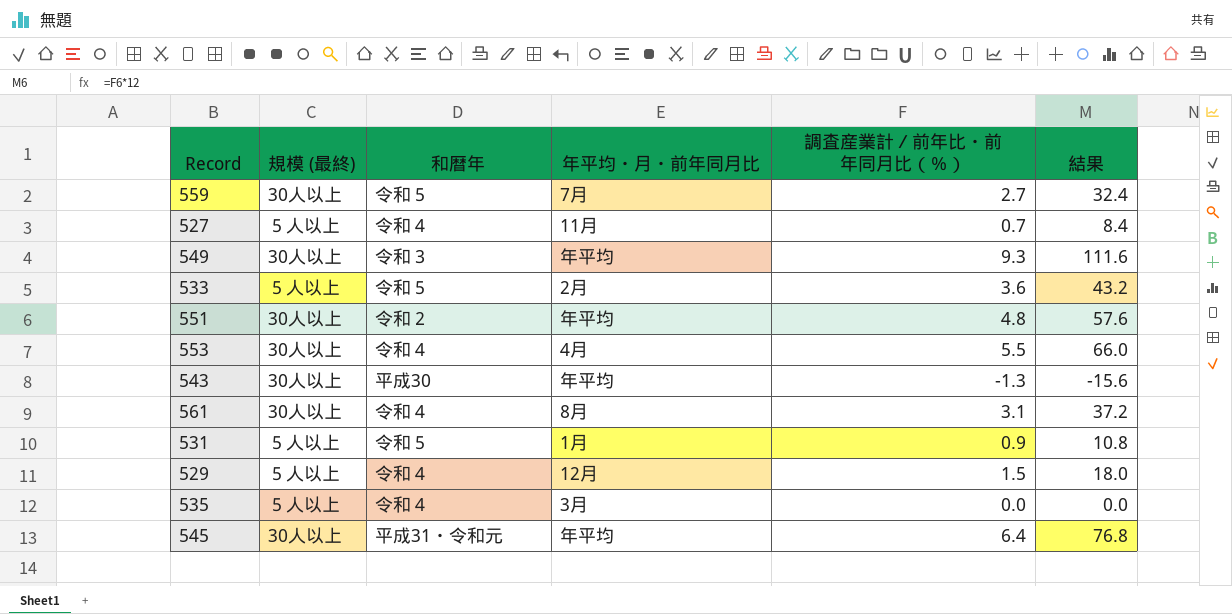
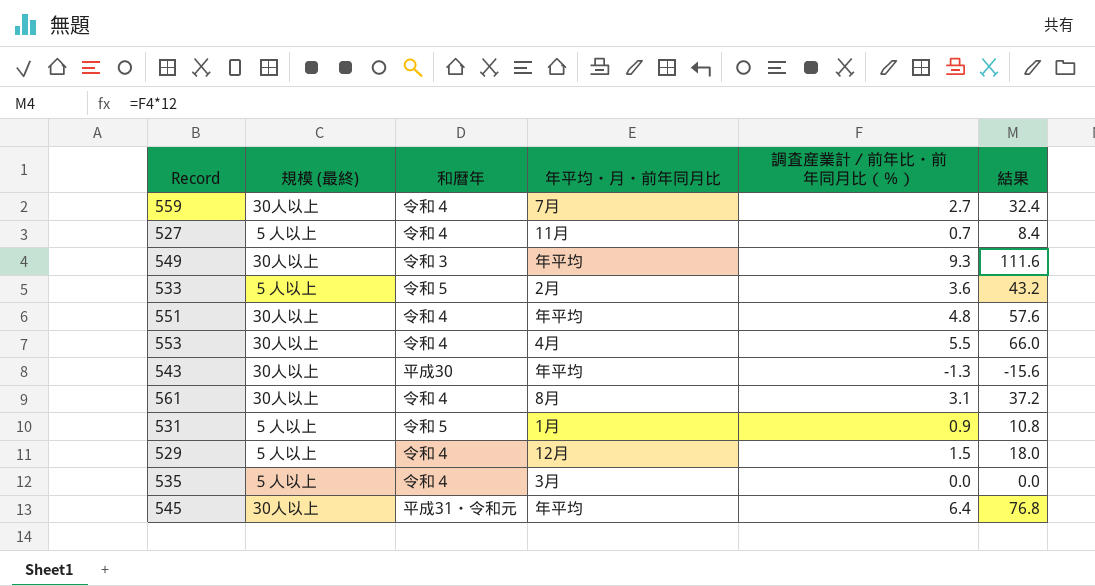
559 | 和暦年: 令和５ -> 令和４
551 | 和暦年: 令和２ -> 令和４

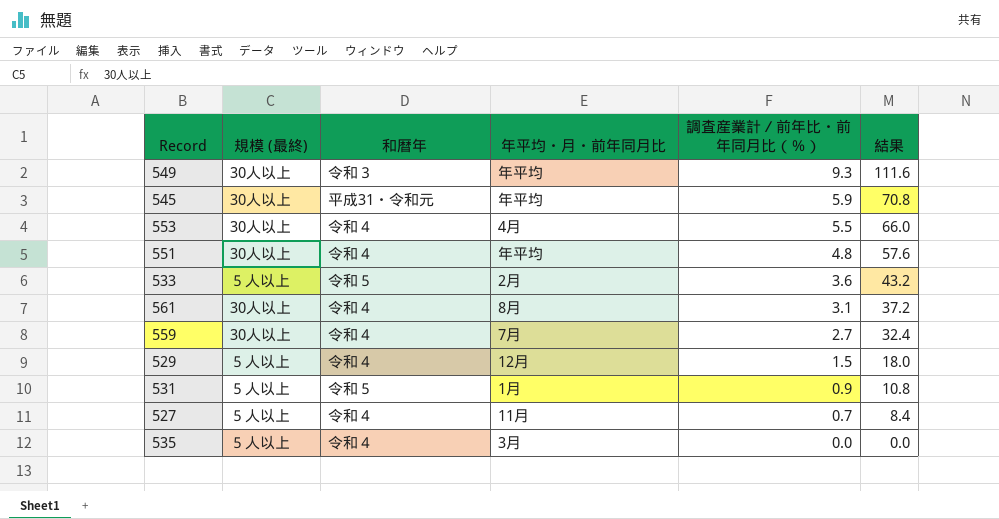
row order: none -> 調査産業計／前年比・前年同月比（％） descending
row 543: 30人以上 | 平成30 | 年平均 | -1.3 | -15.6 -> none
545 | 調査産業計／前年比・前年同月比（％）: 6.4 -> 5.9
545 | 結果: 76.8 -> 70.8

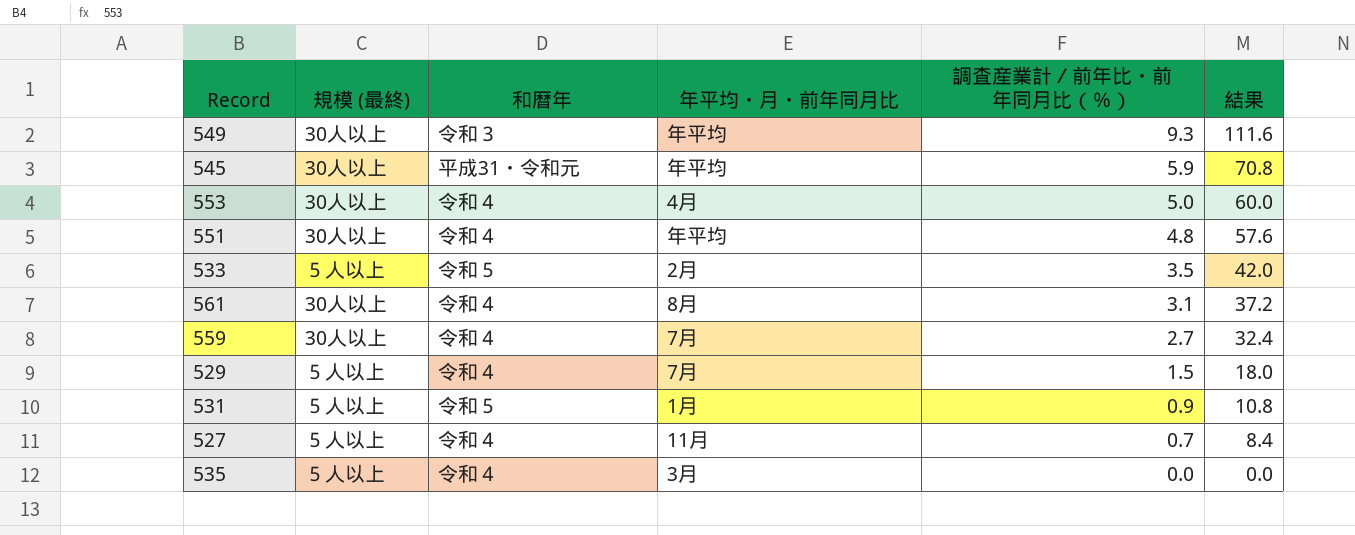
553 | 調査産業計／前年比・前年同月比（％）: 5.5 -> 5.0
553 | 結果: 66.0 -> 60.0
533 | 調査産業計／前年比・前年同月比（％）: 3.6 -> 3.5
533 | 結果: 43.2 -> 42.0
529 | 年平均・月・前年同月比: 12月 -> 7月

